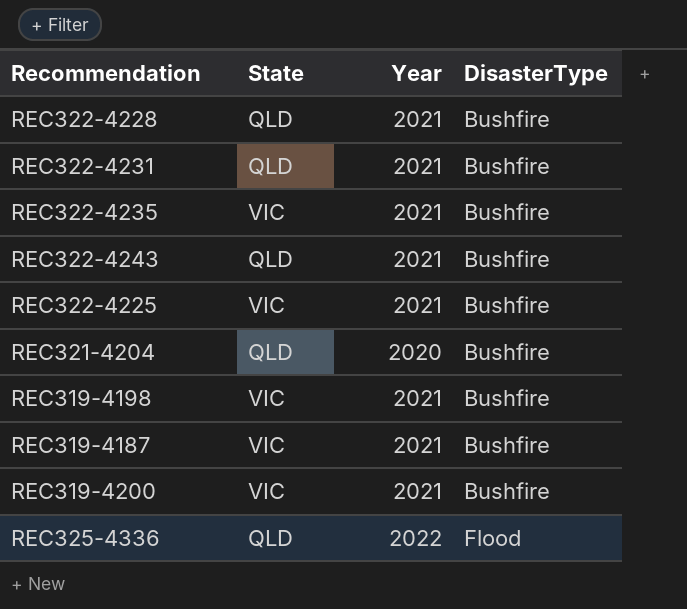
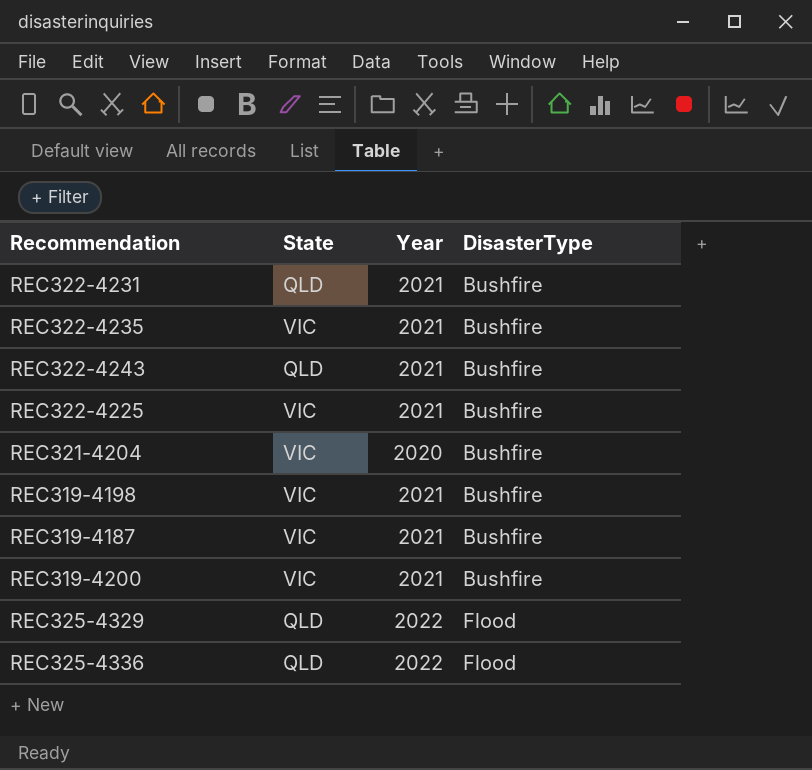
row REC322-4228: QLD | 2021 | Bushfire -> none
REC321-4204 | State: QLD -> VIC
row REC325-4329: none -> QLD | 2022 | Flood

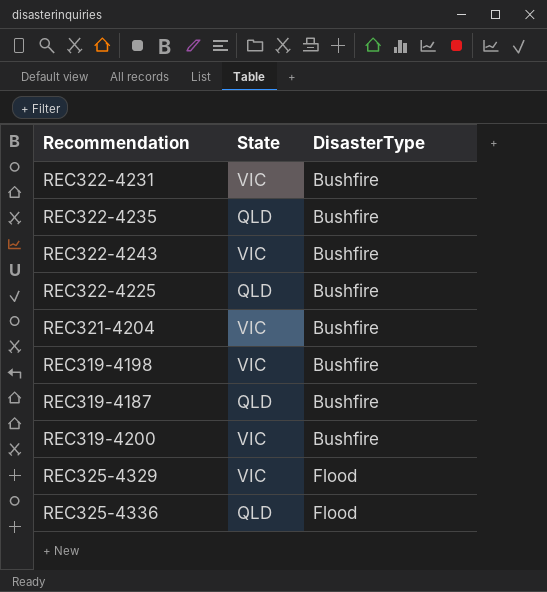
column Year | position: 3 -> none
REC322-4231 | State: QLD -> VIC
REC322-4235 | State: VIC -> QLD
REC322-4243 | State: QLD -> VIC
REC322-4225 | State: VIC -> QLD
REC319-4187 | State: VIC -> QLD
REC325-4329 | State: QLD -> VIC

